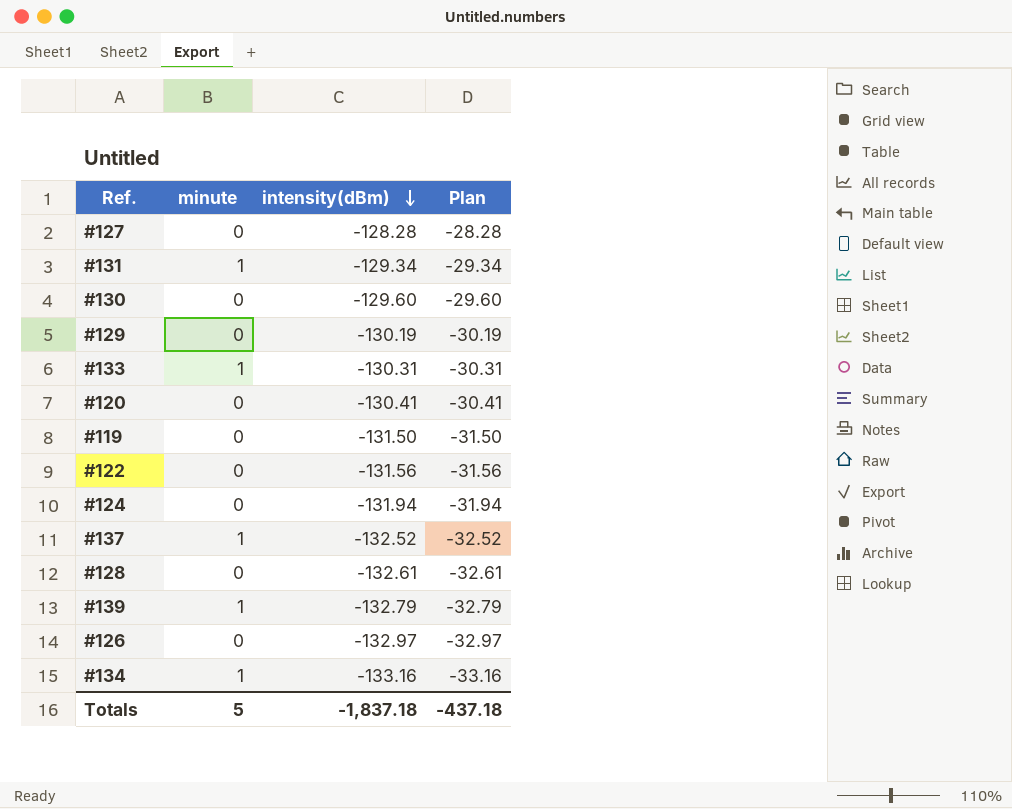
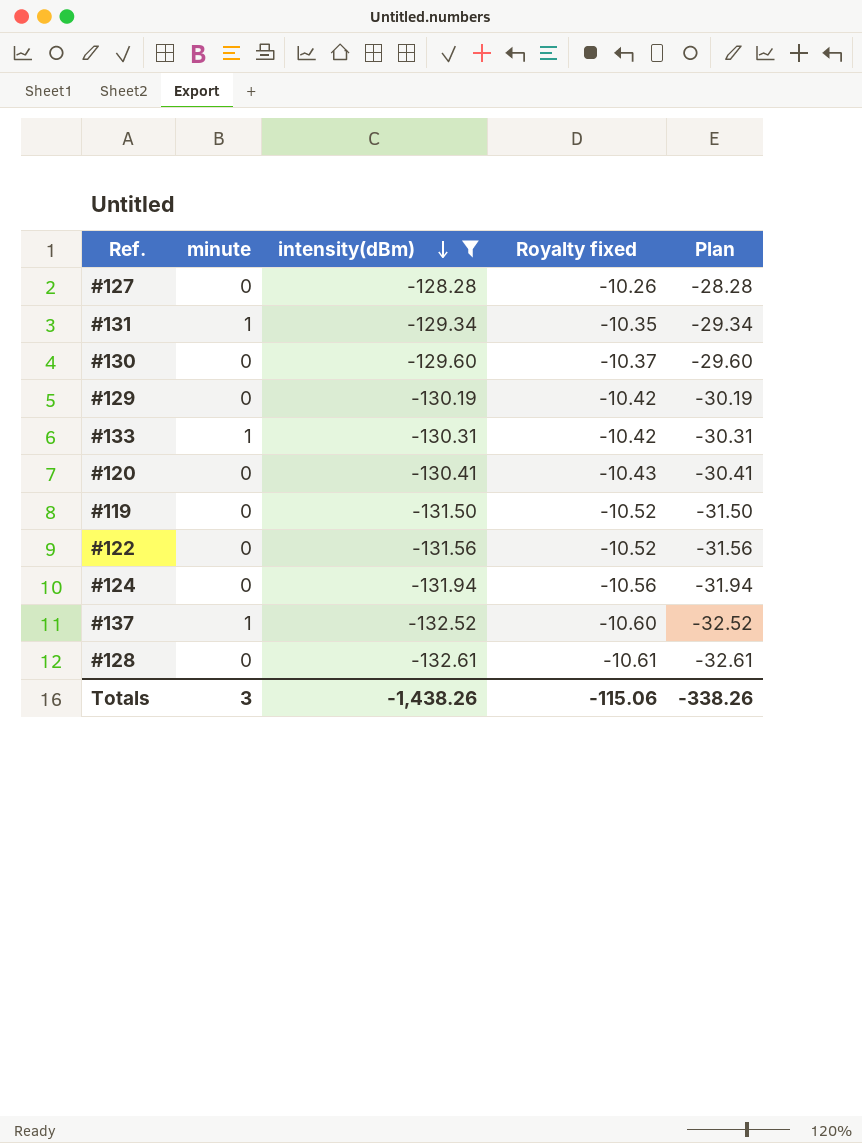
filter: none -> intensity(dBm) >= -132.61
column Royalty fixed | formula: none -> [intensity(dBm)] * 0.08
Totals | minute: 5 -> 3
Totals | intensity(dBm): -1,837.18 -> -1,438.26
Totals | Plan: -437.18 -> -338.26

